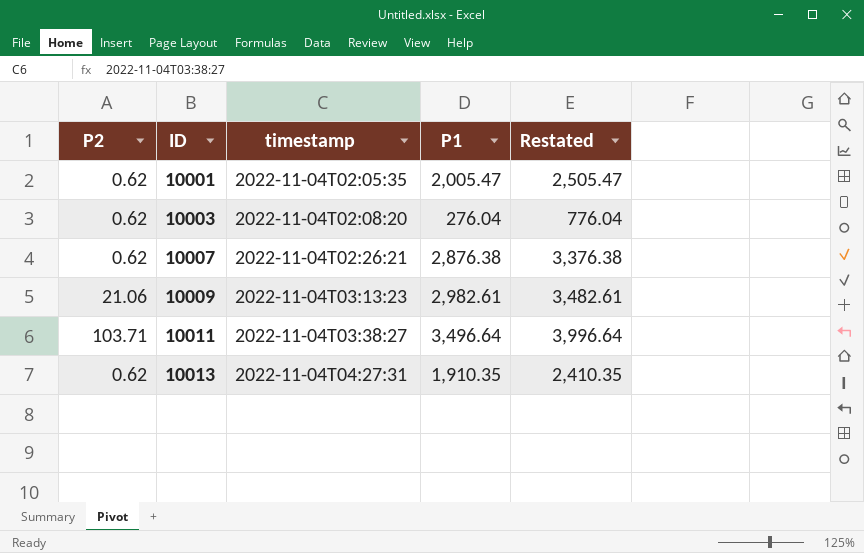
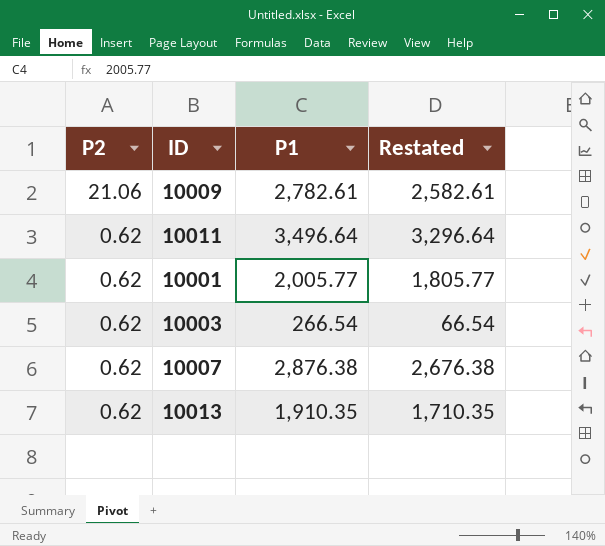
row order: ID ascending -> P2 descending
column timestamp | position: 3 -> none
column Restated | formula: [P1] + 500 -> [P1] - 200
10009 | P1: 2,982.61 -> 2,782.61
10011 | P2: 103.71 -> 0.62
10001 | P1: 2,005.47 -> 2,005.77
10003 | P1: 276.04 -> 266.54

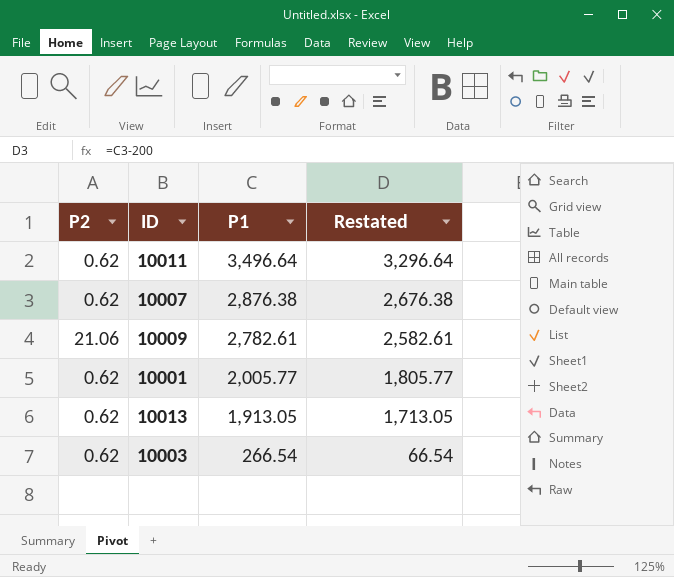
row order: P2 descending -> P1 descending
10013 | P1: 1,910.35 -> 1,913.05
10013 | Restated: 1,710.35 -> 1,713.05

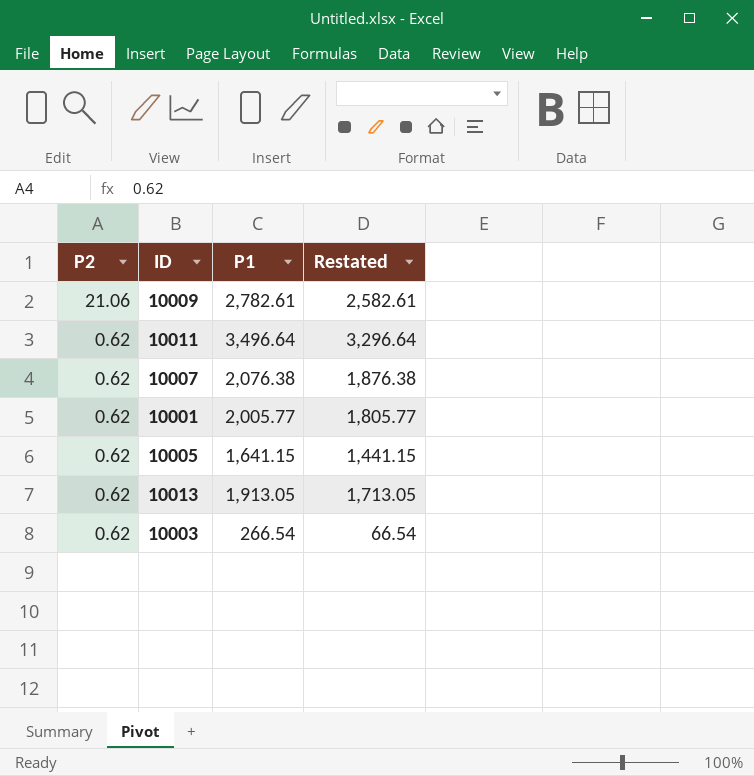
row order: P1 descending -> P2 descending
10007 | P1: 2,876.38 -> 2,076.38
10007 | Restated: 2,676.38 -> 1,876.38
row 10005: none -> 0.62 | 1,641.15 | 1,441.15

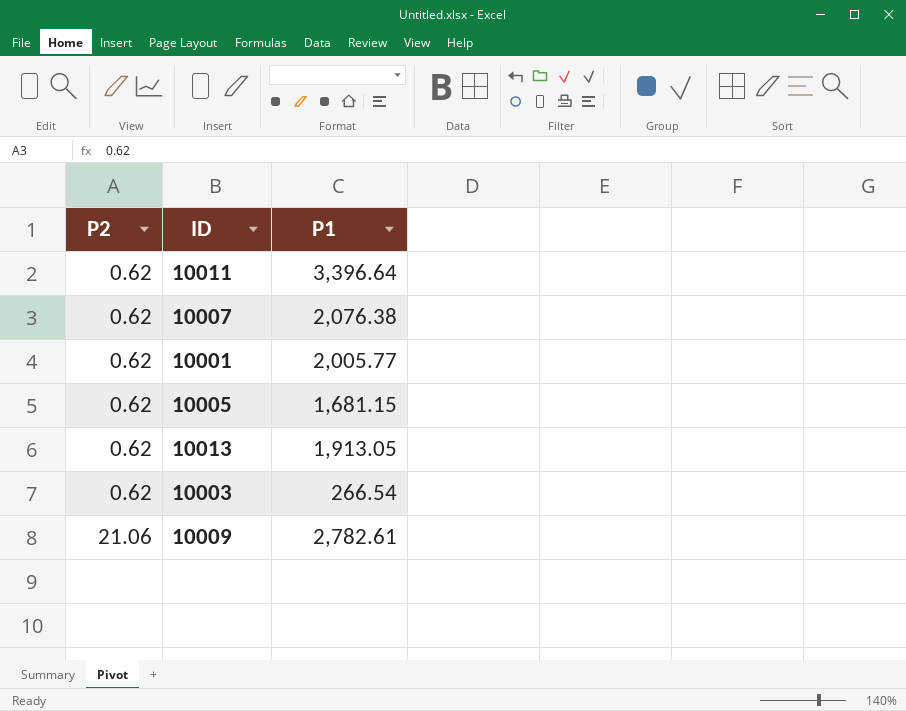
row order: P2 descending -> P2 ascending
column Restated | formula: [P1] - 200 -> none
10011 | P1: 3,496.64 -> 3,396.64
10005 | P1: 1,641.15 -> 1,681.15

